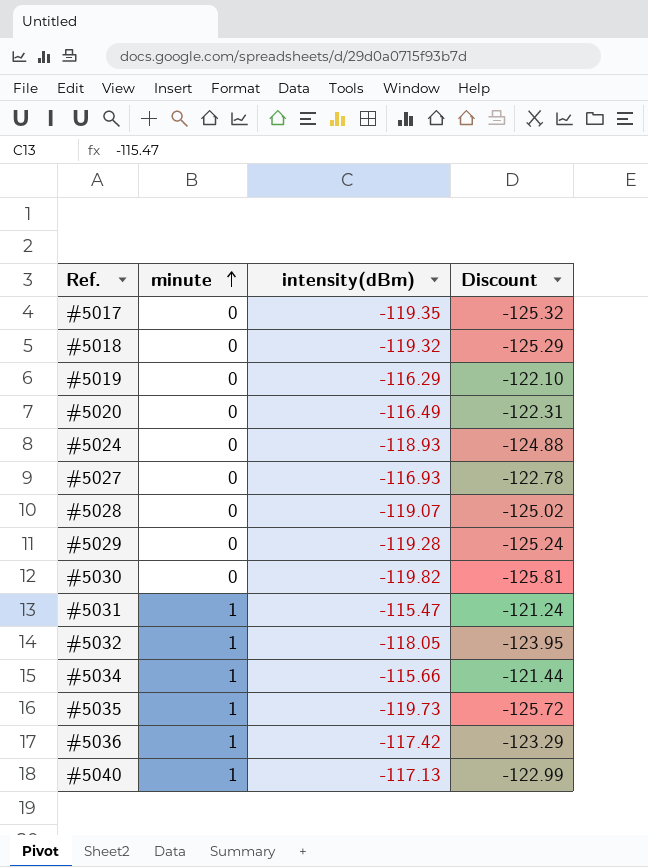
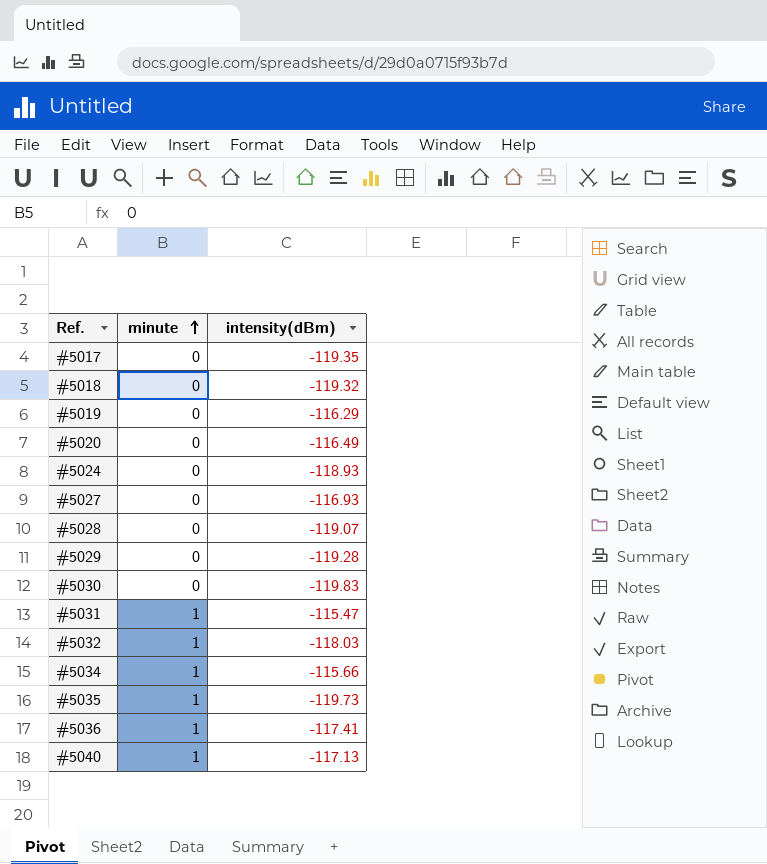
column Discount | formula: [intensity(dBm)] * 1.05 -> none
#5030 | intensity(dBm): -119.82 -> -119.83
#5032 | intensity(dBm): -118.05 -> -118.03
#5036 | intensity(dBm): -117.42 -> -117.41

